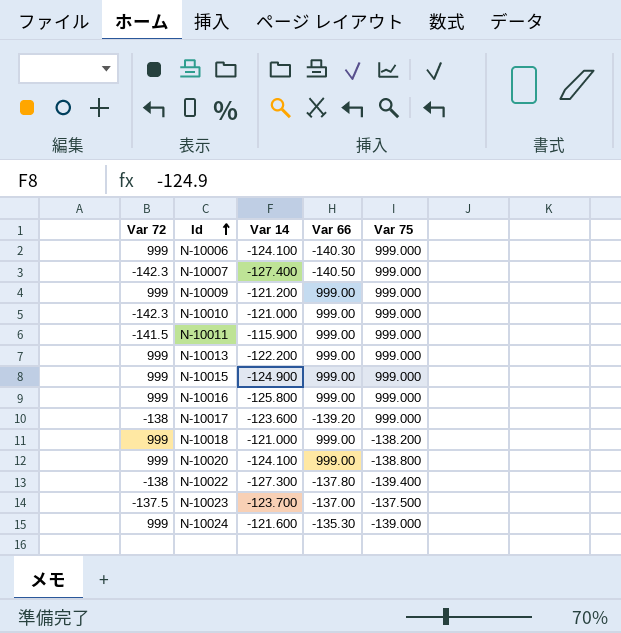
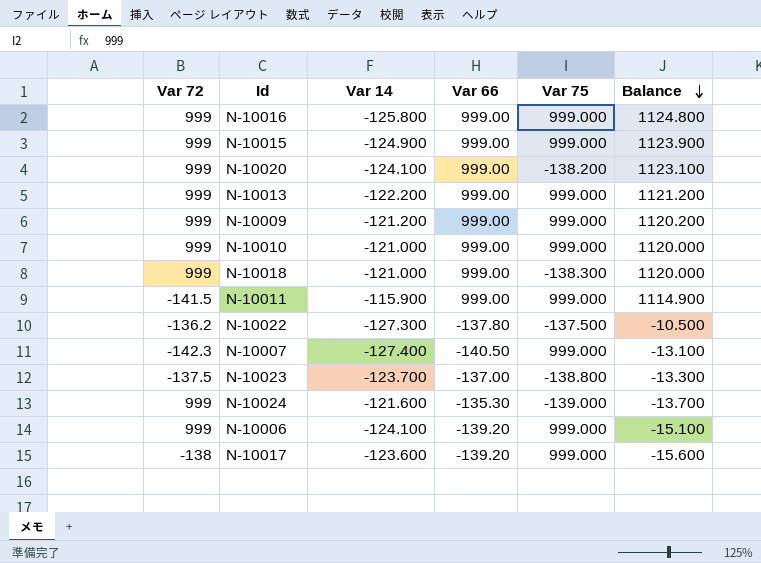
row order: Id ascending -> Balance descending
column Balance | formula: none -> [Var 66] - [Var 14]
N-10020 | Var 75: -138.800 -> -138.200
N-10010 | Var 72: -142.3 -> 999
N-10018 | Var 75: -138.200 -> -138.300
N-10022 | Var 72: -138 -> -136.2
N-10022 | Var 75: -139.400 -> -137.500
N-10023 | Var 75: -137.500 -> -138.800
N-10006 | Var 66: -140.30 -> -139.20

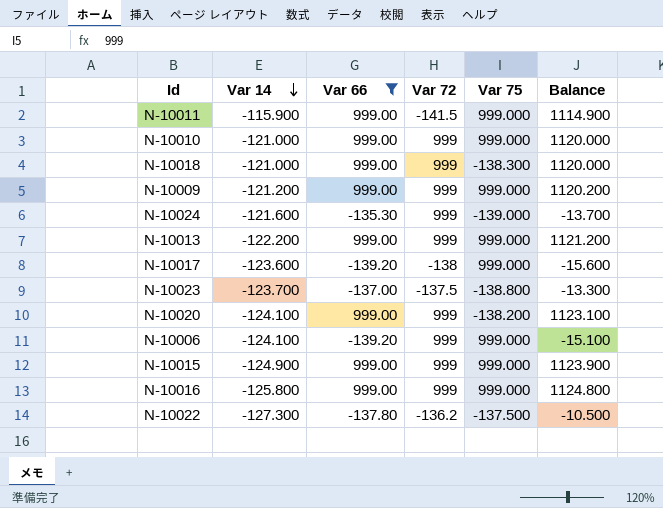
filter: none -> Var 66 != -140.50
row order: Balance descending -> Var 14 descending
column Var 72 | position: 1 -> 4

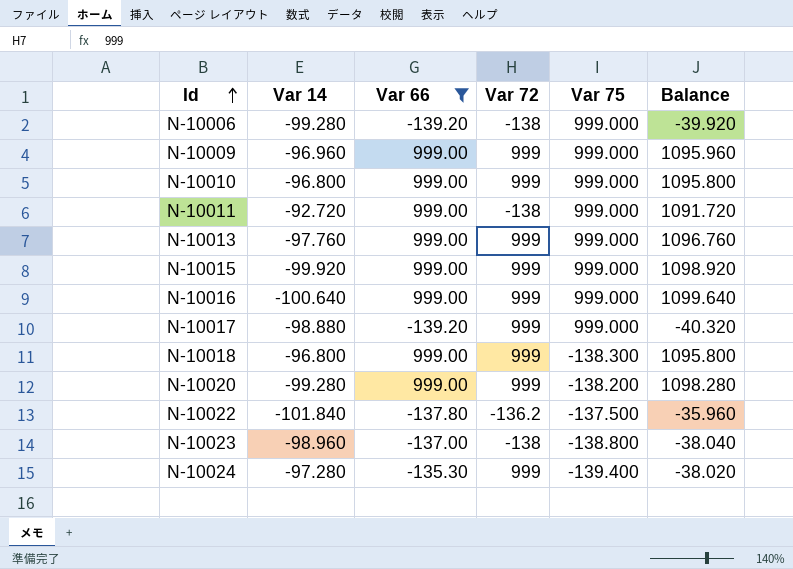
row order: Var 14 descending -> Id ascending
N-10006 | Var 14: -124.100 -> -99.280
N-10006 | Var 72: 999 -> -138
N-10006 | Balance: -15.100 -> -39.920
N-10009 | Var 14: -121.200 -> -96.960
N-10009 | Balance: 1120.200 -> 1095.960
N-10010 | Var 14: -121.000 -> -96.800
N-10010 | Balance: 1120.000 -> 1095.800
N-10011 | Var 14: -115.900 -> -92.720
N-10011 | Var 72: -141.5 -> -138
N-10011 | Balance: 1114.900 -> 1091.720
N-10013 | Var 14: -122.200 -> -97.760
N-10013 | Balance: 1121.200 -> 1096.760
N-10015 | Var 14: -124.900 -> -99.920
N-10015 | Balance: 1123.900 -> 1098.920
N-10016 | Var 14: -125.800 -> -100.640
N-10016 | Balance: 1124.800 -> 1099.640
N-10017 | Var 14: -123.600 -> -98.880
N-10017 | Var 72: -138 -> 999
N-10017 | Balance: -15.600 -> -40.320
N-10018 | Var 14: -121.000 -> -96.800
N-10018 | Balance: 1120.000 -> 1095.800
N-10020 | Var 14: -124.100 -> -99.280
N-10020 | Balance: 1123.100 -> 1098.280
N-10022 | Var 14: -127.300 -> -101.840
N-10022 | Balance: -10.500 -> -35.960
N-10023 | Var 14: -123.700 -> -98.960
N-10023 | Var 72: -137.5 -> -138
N-10023 | Balance: -13.300 -> -38.040
N-10024 | Var 14: -121.600 -> -97.280
N-10024 | Var 75: -139.000 -> -139.400
N-10024 | Balance: -13.700 -> -38.020

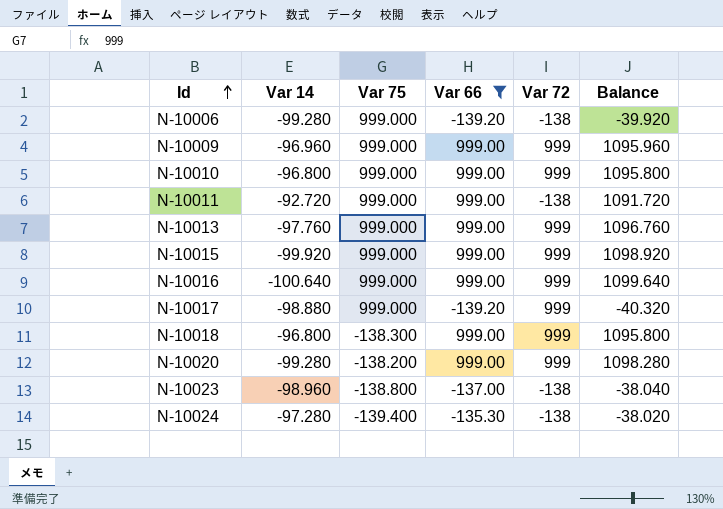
column Var 75 | position: 5 -> 3
row N-10022: -101.840 | -137.80 | -136.2 | -137.500 | -35.960 -> none
N-10024 | Var 72: 999 -> -138

